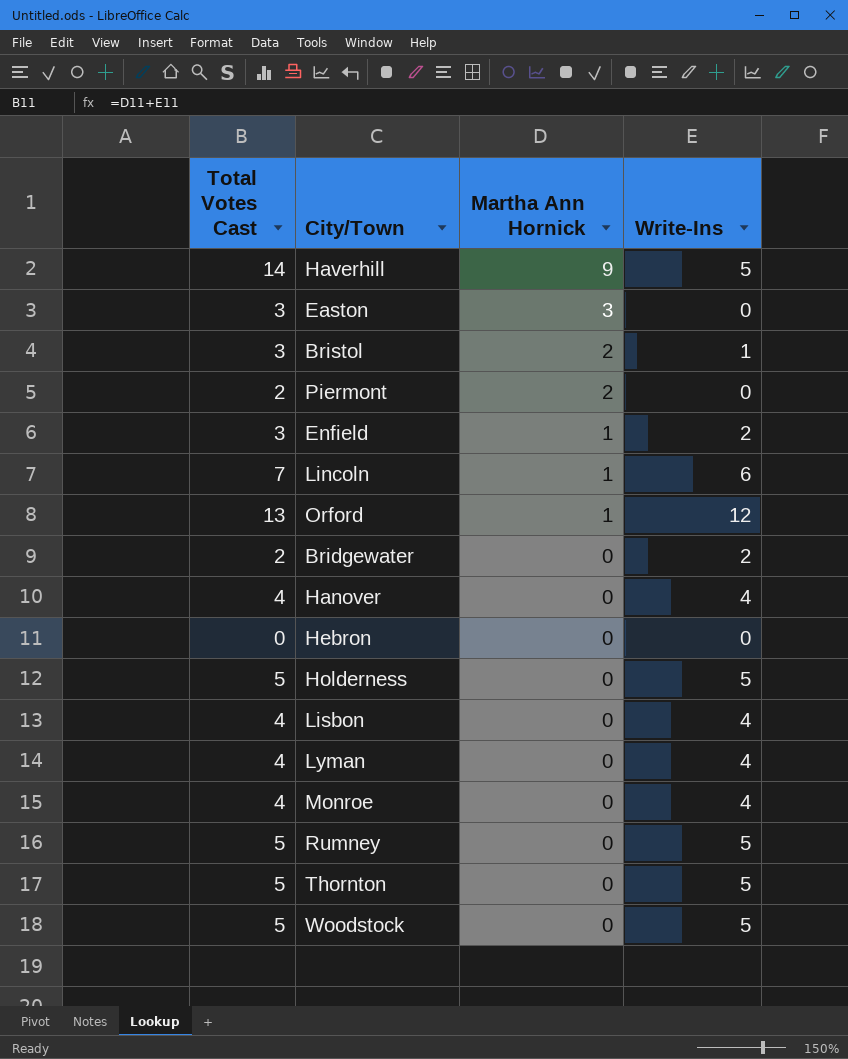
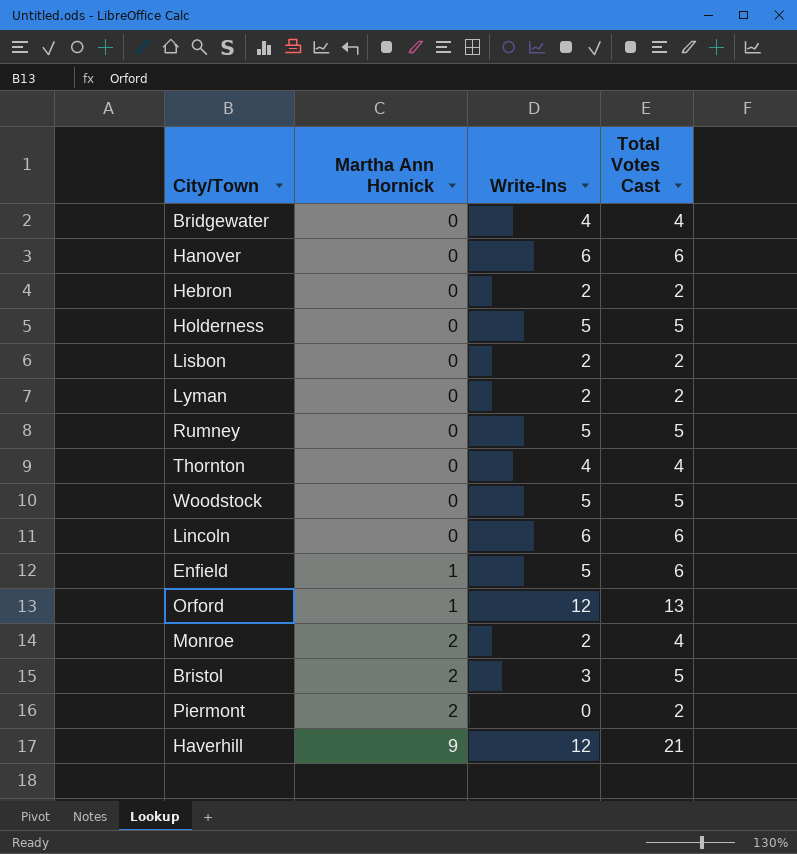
row order: Martha Ann Hornick descending -> Martha Ann Hornick ascending
column Total Votes Cast | position: 1 -> 4
row Easton: 3 | 3 | 0 -> none
Bridgewater | Write-Ins: 2 -> 4
Bridgewater | Total Votes Cast: 2 -> 4
Hanover | Write-Ins: 4 -> 6
Hanover | Total Votes Cast: 4 -> 6
Hebron | Write-Ins: 0 -> 2
Hebron | Total Votes Cast: 0 -> 2
Lisbon | Write-Ins: 4 -> 2
Lisbon | Total Votes Cast: 4 -> 2
Lyman | Write-Ins: 4 -> 2
Lyman | Total Votes Cast: 4 -> 2
Thornton | Write-Ins: 5 -> 4
Thornton | Total Votes Cast: 5 -> 4
Lincoln | Martha Ann Hornick: 1 -> 0
Lincoln | Total Votes Cast: 7 -> 6
Enfield | Write-Ins: 2 -> 5
Enfield | Total Votes Cast: 3 -> 6
Monroe | Martha Ann Hornick: 0 -> 2
Monroe | Write-Ins: 4 -> 2
Bristol | Write-Ins: 1 -> 3
Bristol | Total Votes Cast: 3 -> 5
Haverhill | Write-Ins: 5 -> 12
Haverhill | Total Votes Cast: 14 -> 21

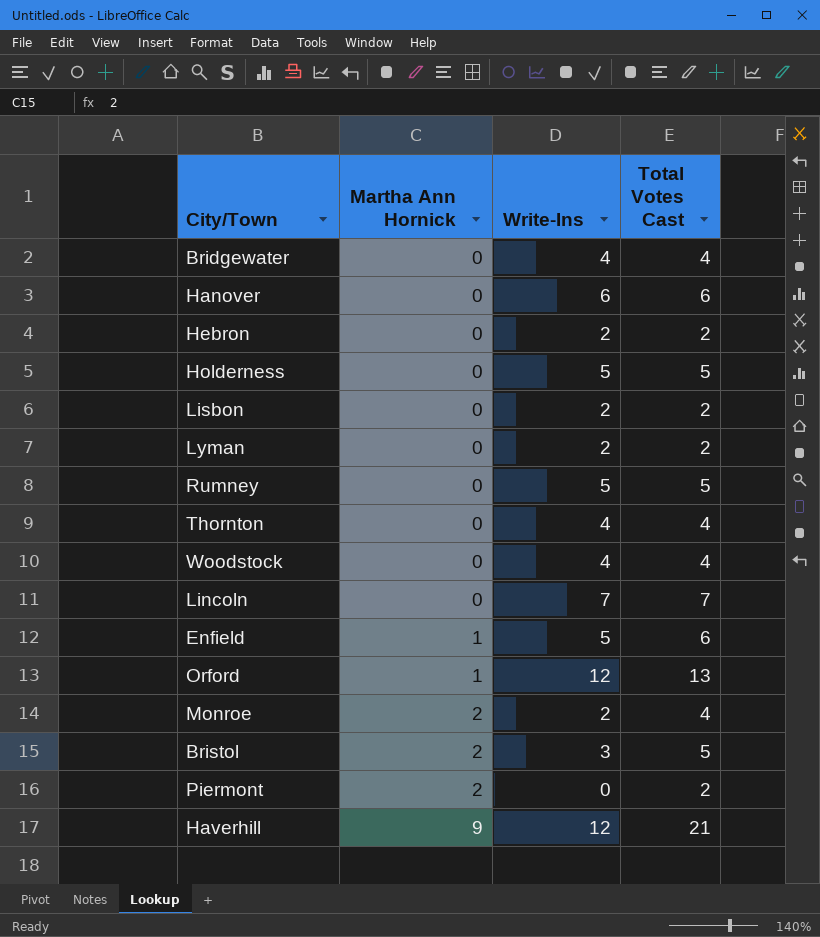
Woodstock | Write-Ins: 5 -> 4
Woodstock | Total Votes Cast: 5 -> 4
Lincoln | Write-Ins: 6 -> 7
Lincoln | Total Votes Cast: 6 -> 7

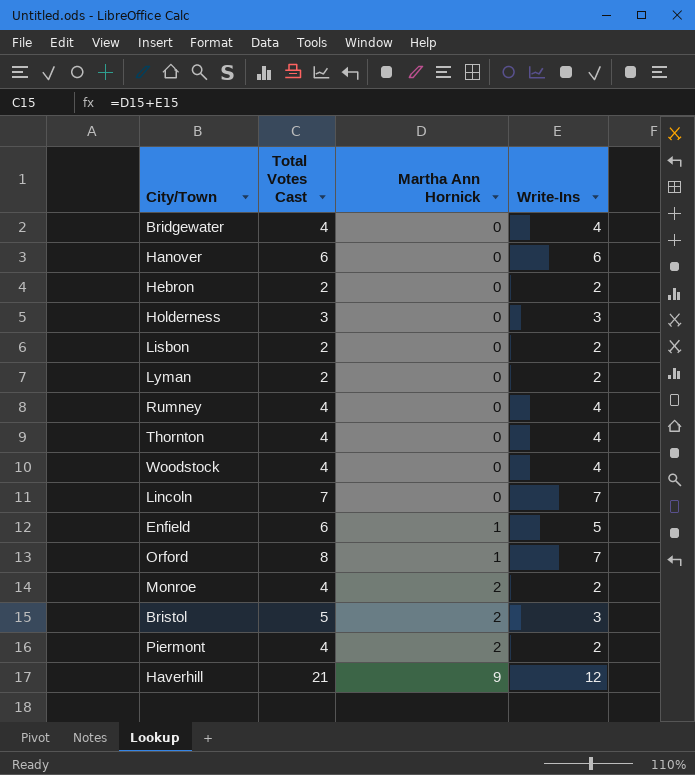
column Total Votes Cast | position: 4 -> 2
Holderness | Total Votes Cast: 5 -> 3
Holderness | Write-Ins: 5 -> 3
Rumney | Total Votes Cast: 5 -> 4
Rumney | Write-Ins: 5 -> 4
Orford | Total Votes Cast: 13 -> 8
Orford | Write-Ins: 12 -> 7
Piermont | Total Votes Cast: 2 -> 4
Piermont | Write-Ins: 0 -> 2

